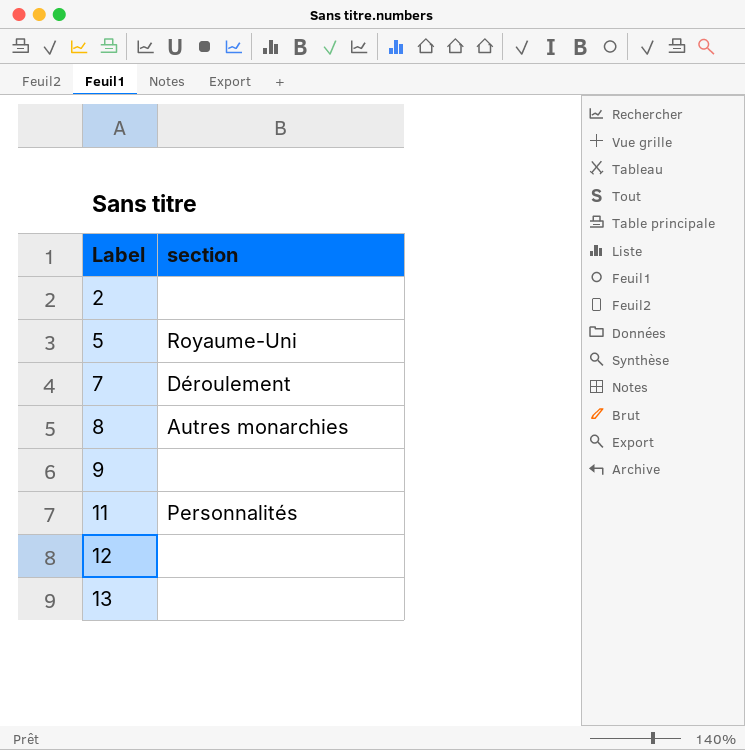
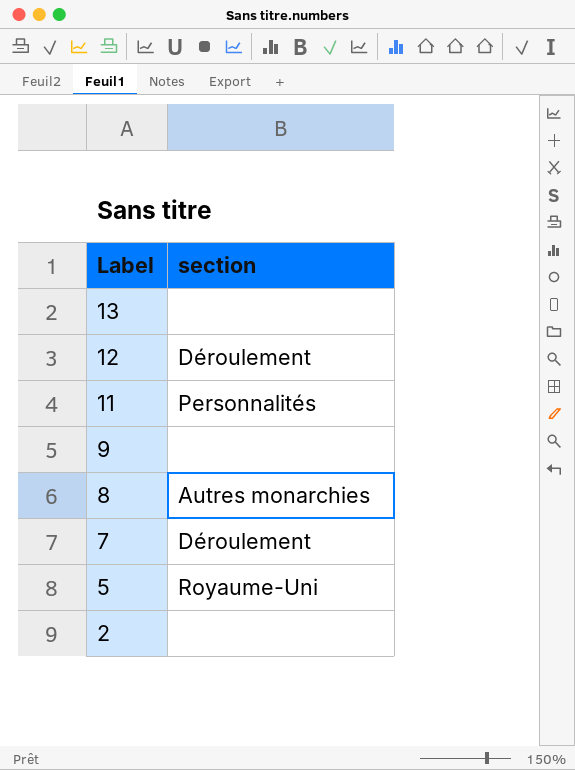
row order: Label ascending -> Label descending
12 | section: none -> Déroulement

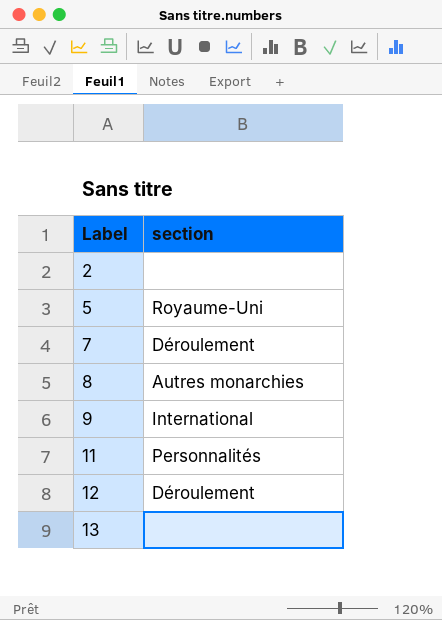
row order: Label descending -> Label ascending
9 | section: none -> International

